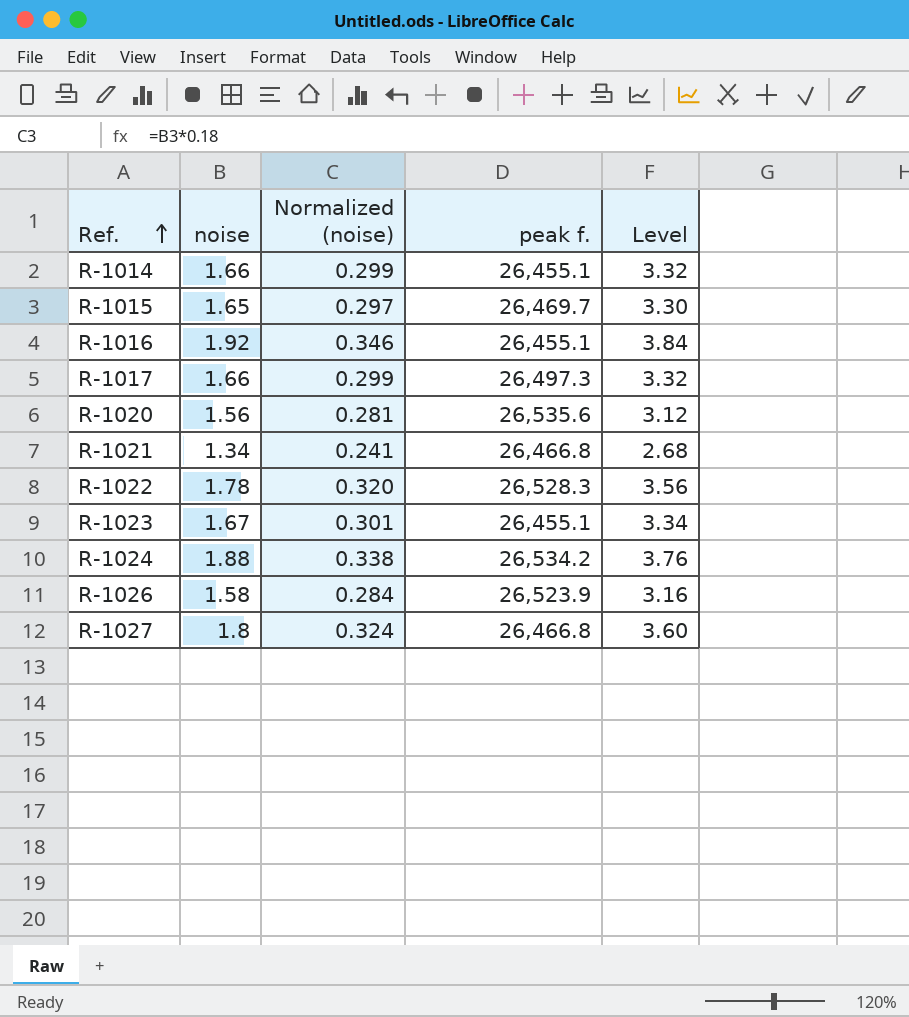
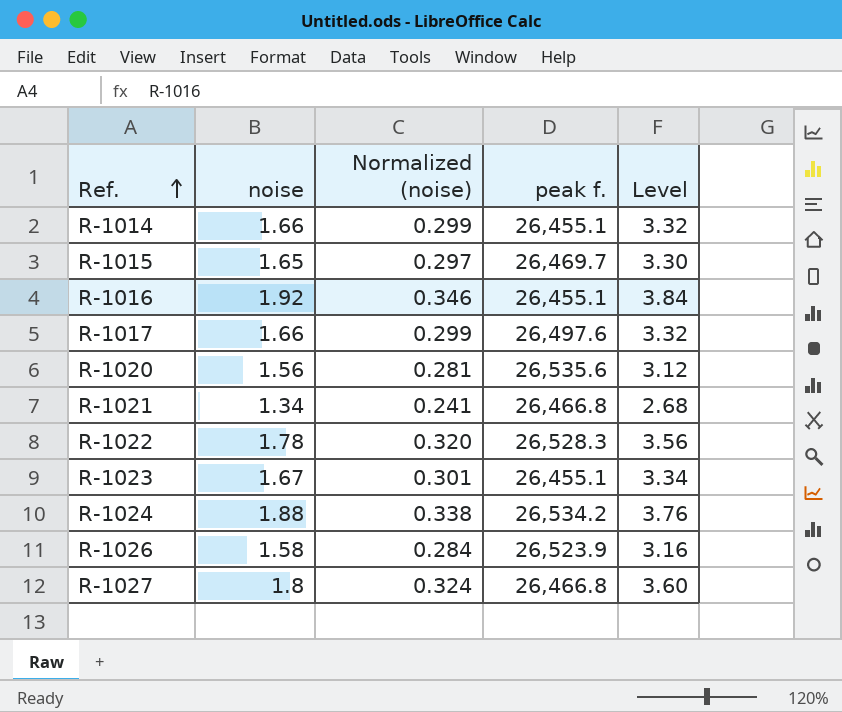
R-1017 | peak f.: 26,497.3 -> 26,497.6

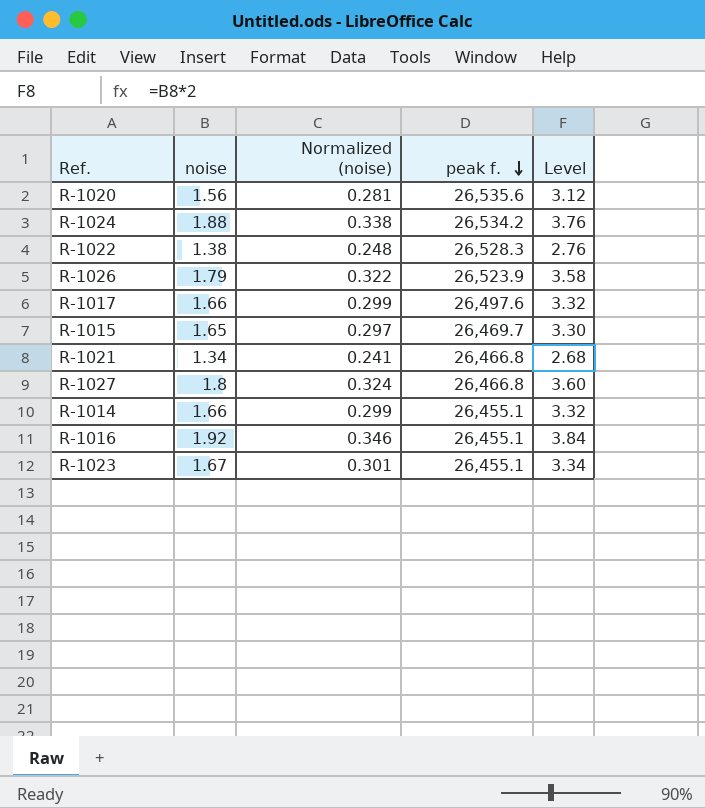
row order: Ref. ascending -> peak f. descending
R-1022 | noise: 1.78 -> 1.38
R-1022 | Normalized (noise): 0.320 -> 0.248
R-1022 | Level: 3.56 -> 2.76
R-1026 | noise: 1.58 -> 1.79
R-1026 | Normalized (noise): 0.284 -> 0.322
R-1026 | Level: 3.16 -> 3.58

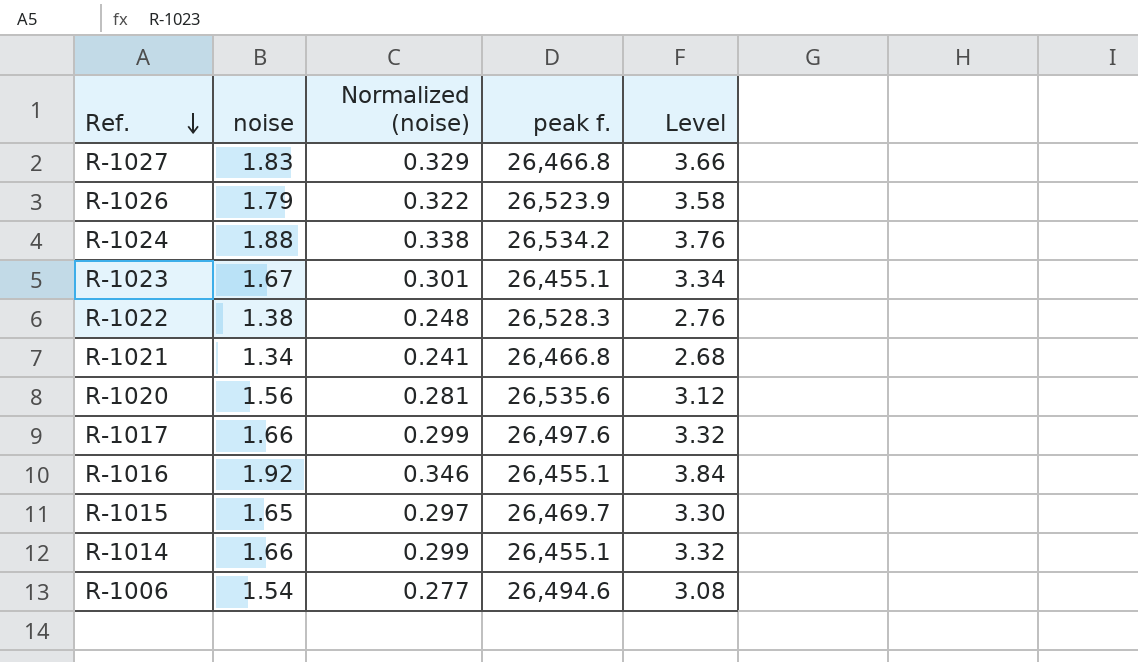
row order: peak f. descending -> Ref. descending
R-1027 | noise: 1.8 -> 1.83
R-1027 | Normalized (noise): 0.324 -> 0.329
R-1027 | Level: 3.60 -> 3.66
row R-1006: none -> 1.54 | 0.277 | 26,494.6 | 3.08

